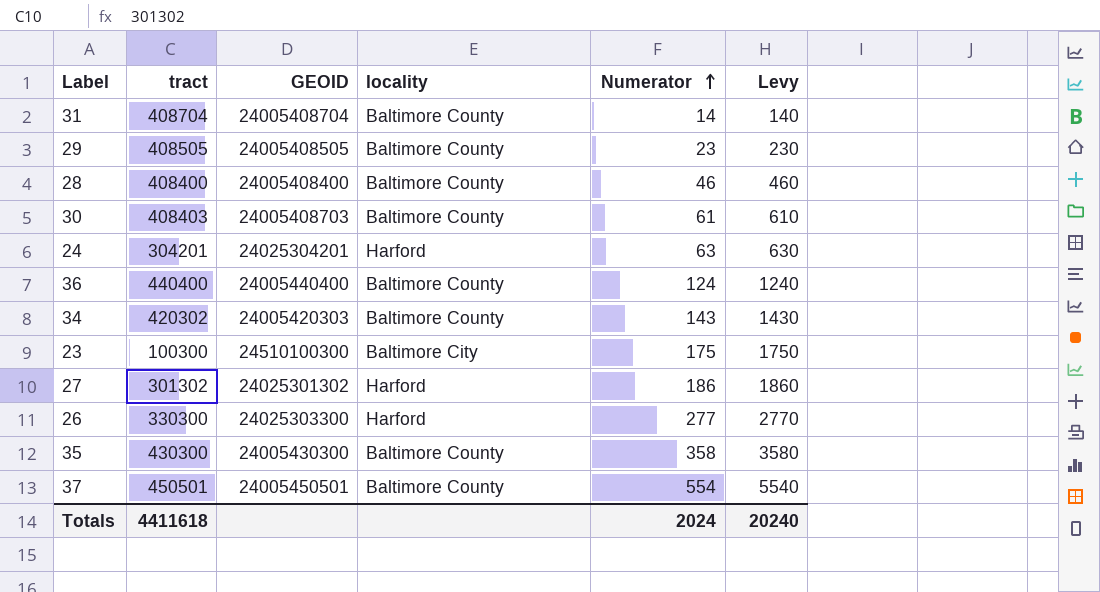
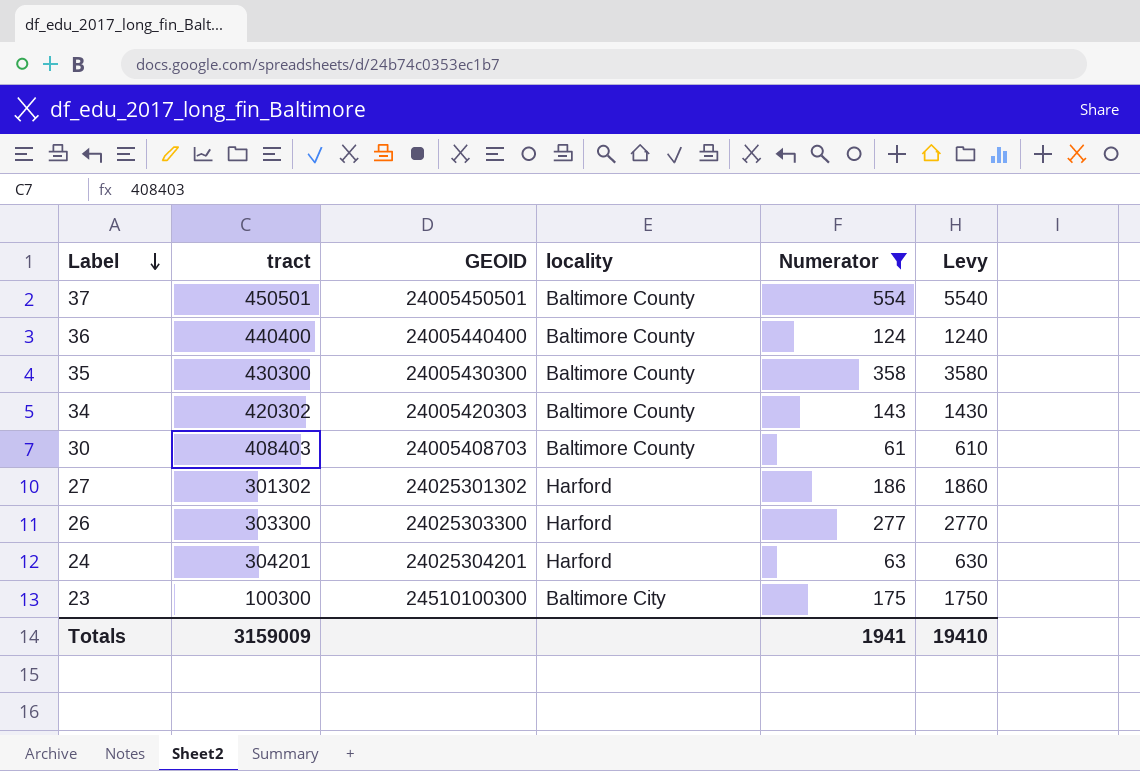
filter: none -> Numerator >= 61
row order: Numerator ascending -> Label descending
26 | tract: 330300 -> 303300
Totals | tract: 4411618 -> 3159009
Totals | Numerator: 2024 -> 1941
Totals | Levy: 20240 -> 19410

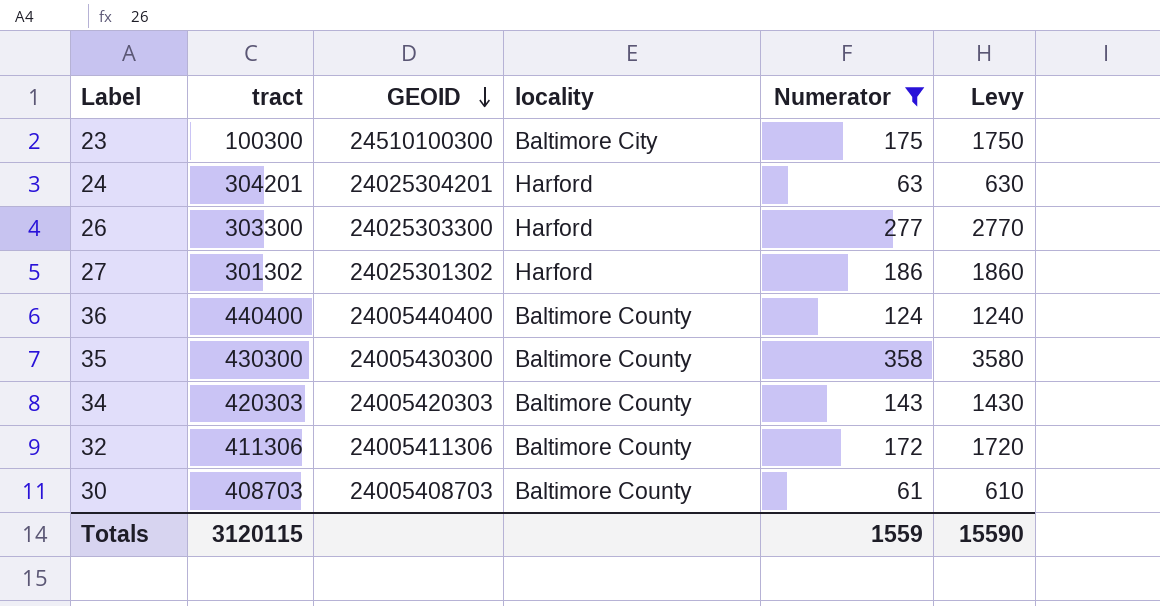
row order: Label descending -> GEOID descending
row 37: 450501 | 24005450501 | Baltimore County | 554 | 5540 -> none
34 | tract: 420302 -> 420303
row 32: none -> 411306 | 24005411306 | Baltimore County | 172 | 1720
30 | tract: 408403 -> 408703
Totals | tract: 3159009 -> 3120115
Totals | Numerator: 1941 -> 1559
Totals | Levy: 19410 -> 15590

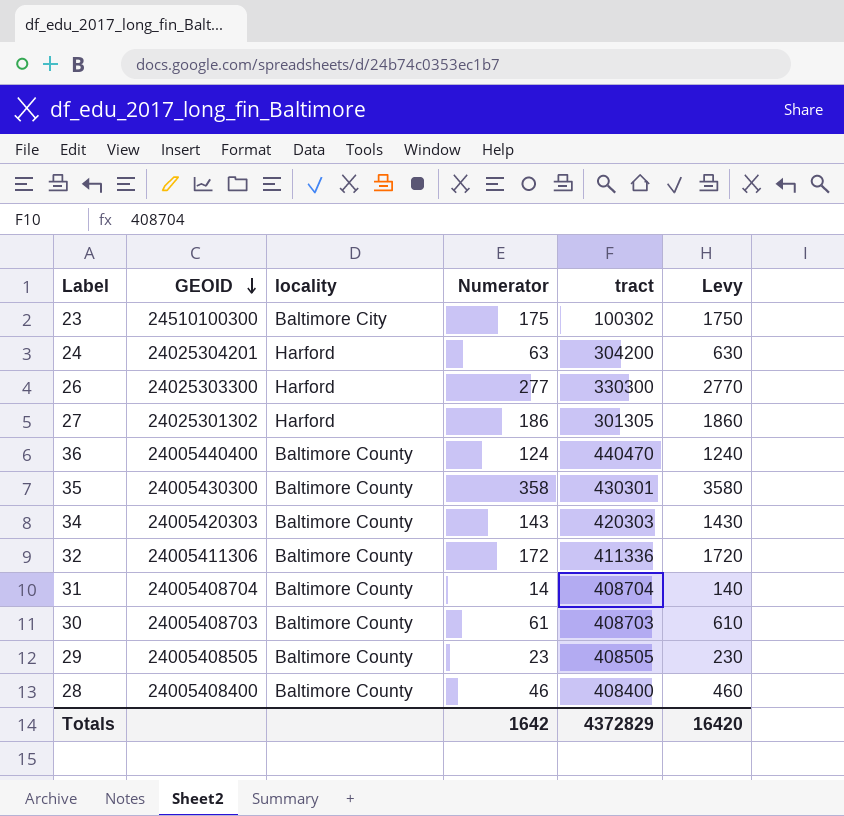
filter: Numerator >= 61 -> none
column tract | position: 2 -> 5
23 | tract: 100300 -> 100302
24 | tract: 304201 -> 304200
26 | tract: 303300 -> 330300
27 | tract: 301302 -> 301305
36 | tract: 440400 -> 440470
35 | tract: 430300 -> 430301
32 | tract: 411306 -> 411336
Totals | Numerator: 1559 -> 1642
Totals | tract: 3120115 -> 4372829
Totals | Levy: 15590 -> 16420

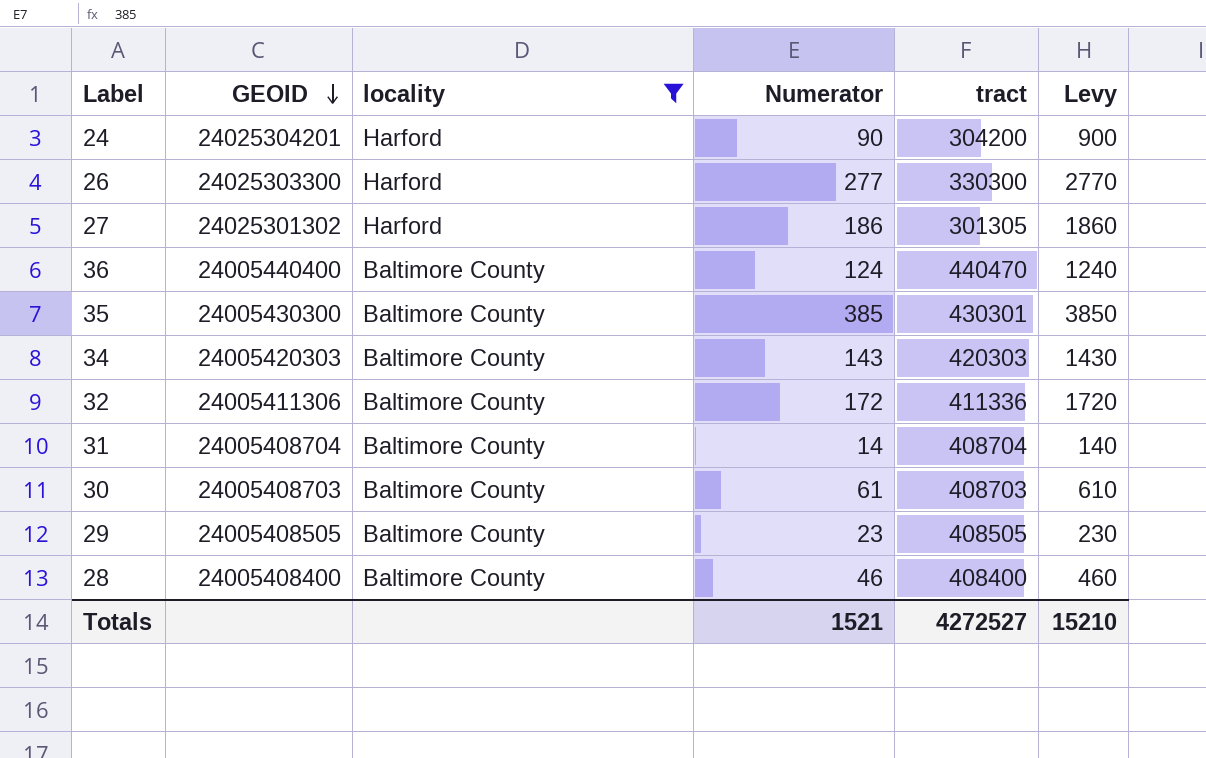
filter: none -> locality != Baltimore City
24 | Numerator: 63 -> 90
24 | Levy: 630 -> 900
35 | Numerator: 358 -> 385
35 | Levy: 3580 -> 3850
Totals | Numerator: 1642 -> 1521
Totals | tract: 4372829 -> 4272527
Totals | Levy: 16420 -> 15210

